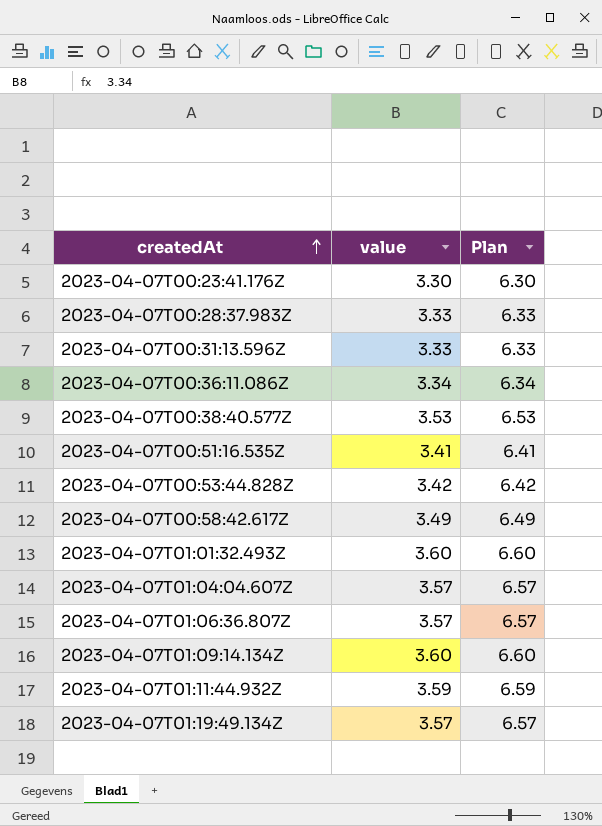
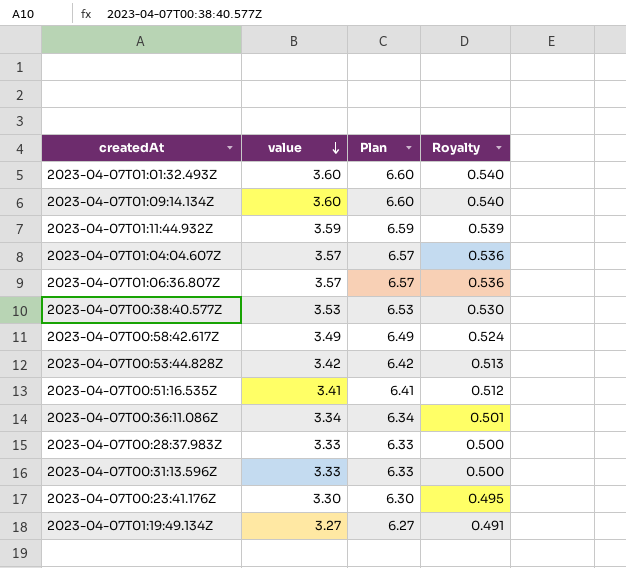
row order: createdAt ascending -> value descending
column Royalty | formula: none -> [value] * 0.15
2023-04-07T01:19:49.134Z | value: 3.57 -> 3.27
2023-04-07T01:19:49.134Z | Plan: 6.57 -> 6.27

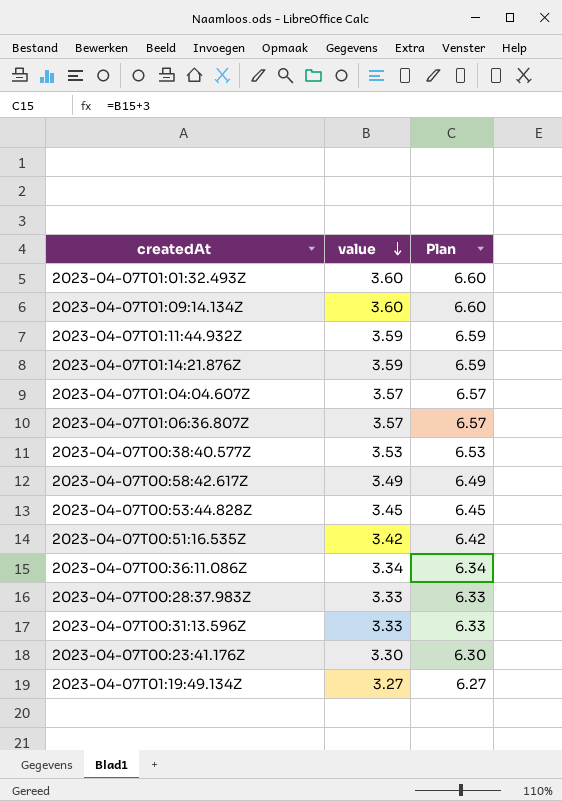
column Royalty | formula: [value] * 0.15 -> none
row 2023-04-07T01:14:21.876Z: none -> 3.59 | 6.59
2023-04-07T00:53:44.828Z | value: 3.42 -> 3.45
2023-04-07T00:53:44.828Z | Plan: 6.42 -> 6.45
2023-04-07T00:51:16.535Z | value: 3.41 -> 3.42
2023-04-07T00:51:16.535Z | Plan: 6.41 -> 6.42

